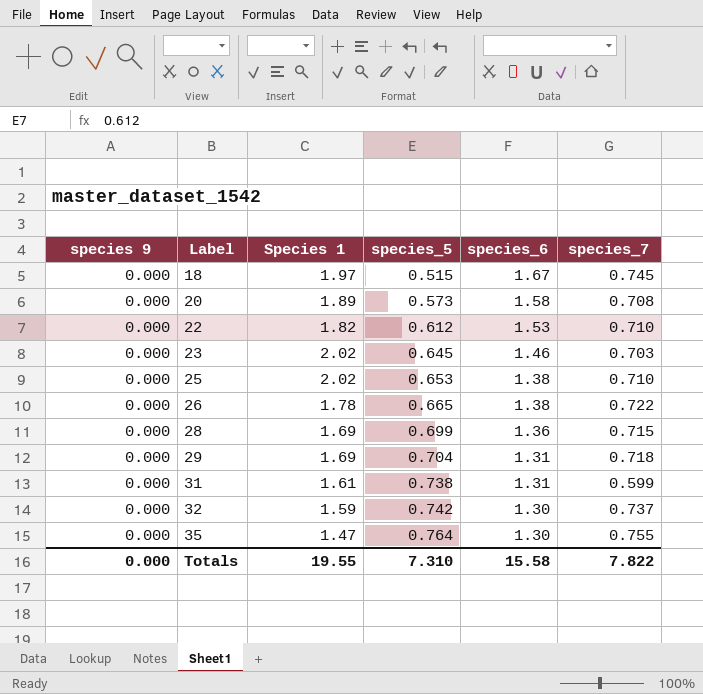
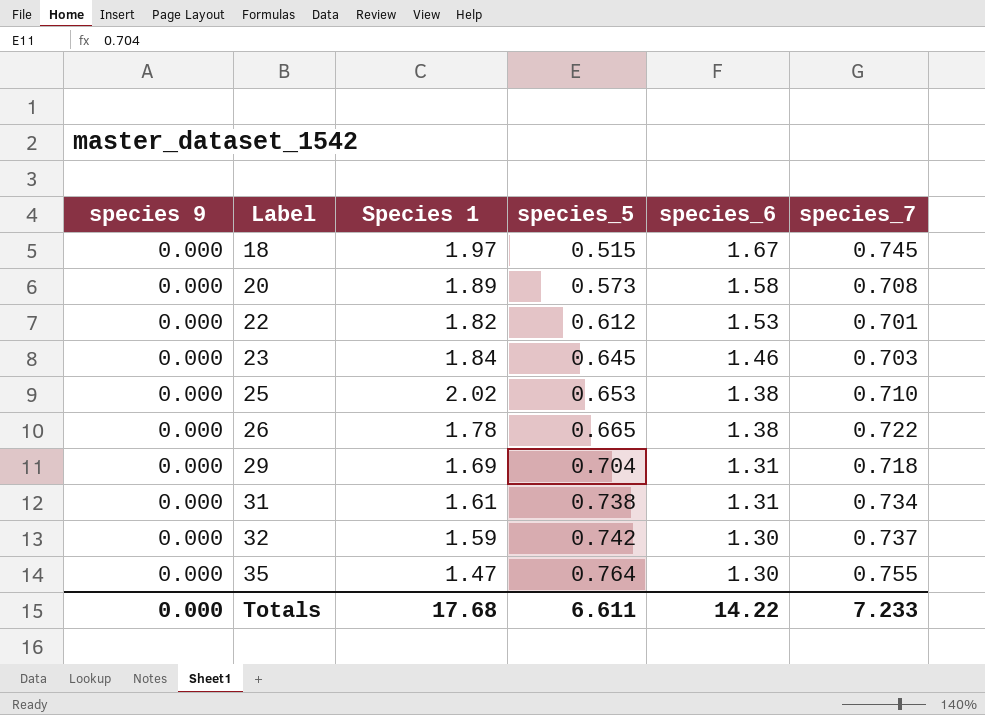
row 28: 0.000 | 1.69 | 0.699 | 1.36 | 0.715 -> none
22 | species_7: 0.710 -> 0.701
23 | Species 1: 2.02 -> 1.84
31 | species_7: 0.599 -> 0.734
Totals | Species 1: 19.55 -> 17.68
Totals | species_5: 7.310 -> 6.611
Totals | species_6: 15.58 -> 14.22
Totals | species_7: 7.822 -> 7.233

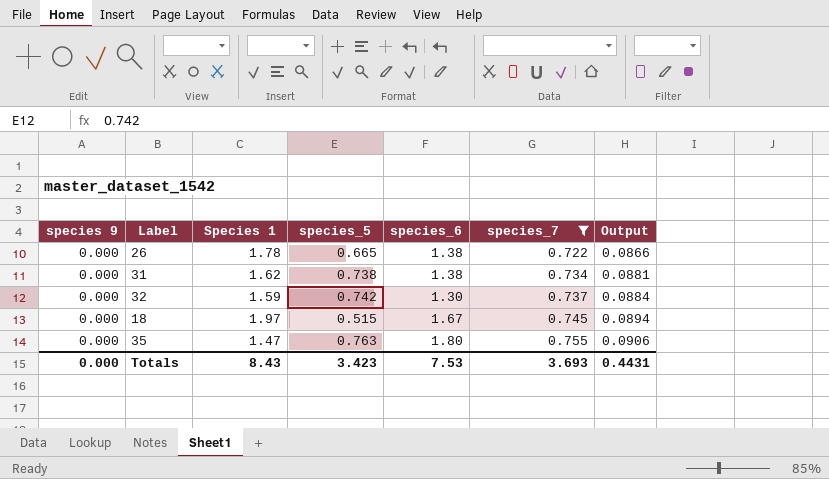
filter: none -> species_7 >= 0.722
row order: Label ascending -> species_7 ascending
column Output | formula: none -> [species_7] * 0.12
31 | Species 1: 1.61 -> 1.62
31 | species_6: 1.31 -> 1.38
35 | species_5: 0.764 -> 0.763
35 | species_6: 1.30 -> 1.80
Totals | Species 1: 17.68 -> 8.43
Totals | species_5: 6.611 -> 3.423
Totals | species_6: 14.22 -> 7.53
Totals | species_7: 7.233 -> 3.693

